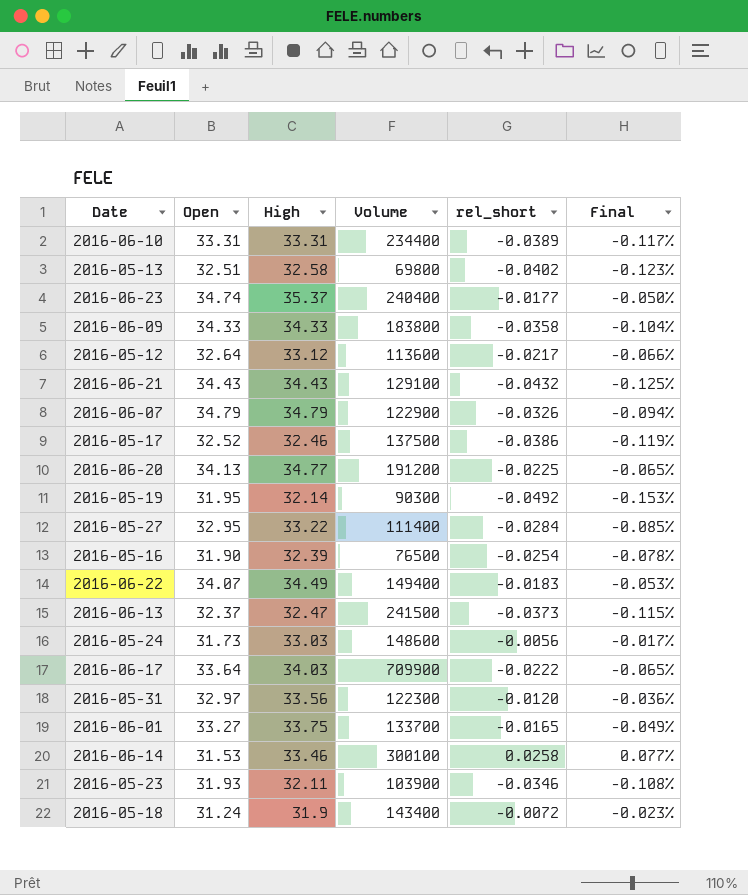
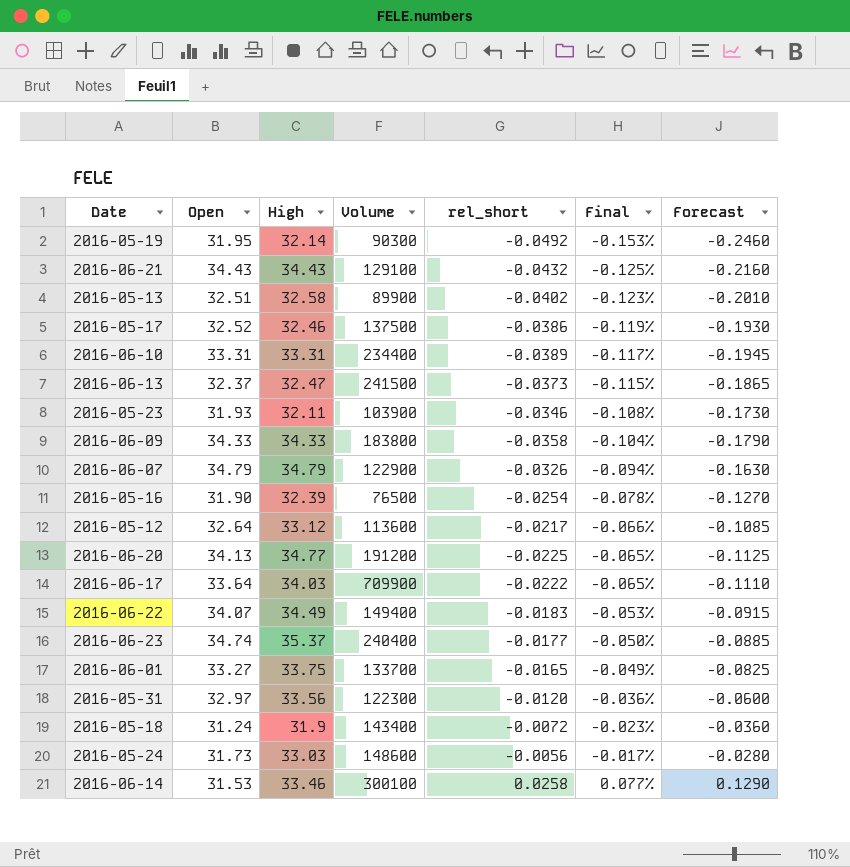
row order: none -> Final ascending
column Forecast | formula: none -> [rel_short] * 5
row 2016-05-27: 32.95 | 33.22 | 111400 | -0.0284 | -0.085% -> none
2016-05-13 | Volume: 69800 -> 89900

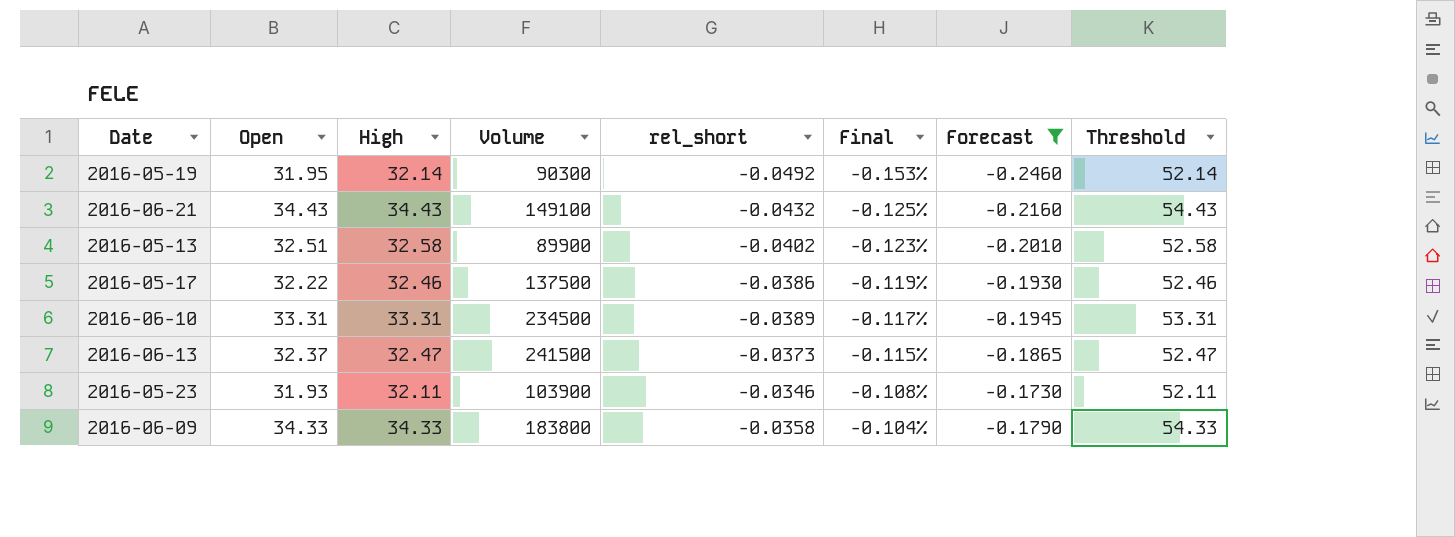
filter: none -> Forecast <= -0.1730
column Threshold | formula: none -> [High] + 20
2016-06-21 | Volume: 129100 -> 149100
2016-05-17 | Open: 32.52 -> 32.22
2016-06-10 | Volume: 234400 -> 234500

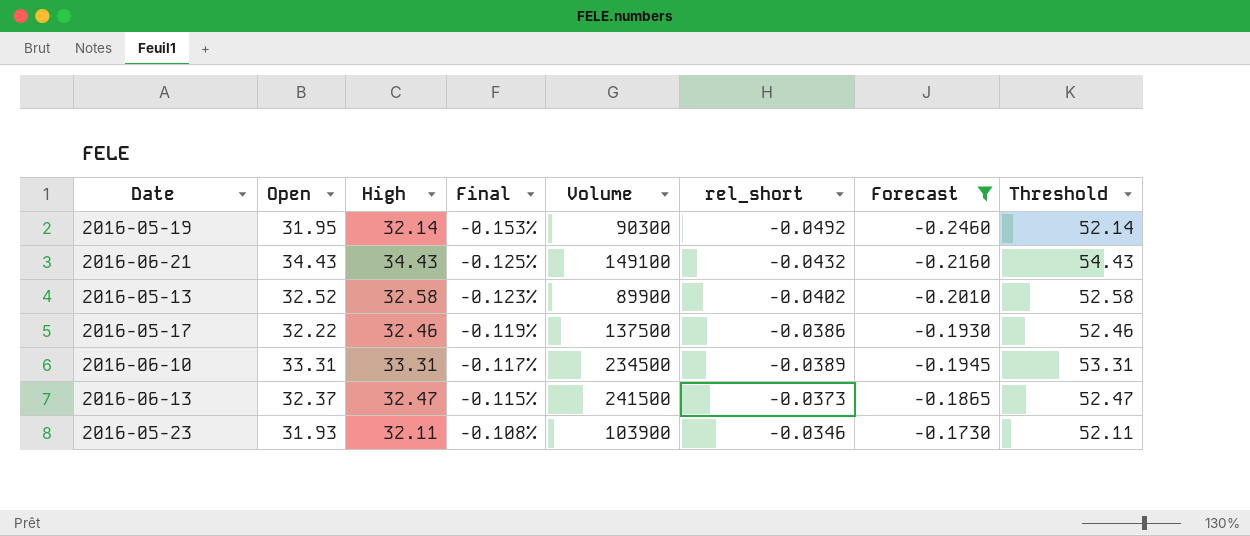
column Final | position: 6 -> 4
row 2016-06-09: 34.33 | 34.33 | 183800 | -0.0358 | -0.104% | -0.1790 | 54.33 -> none
2016-05-13 | Open: 32.51 -> 32.52

